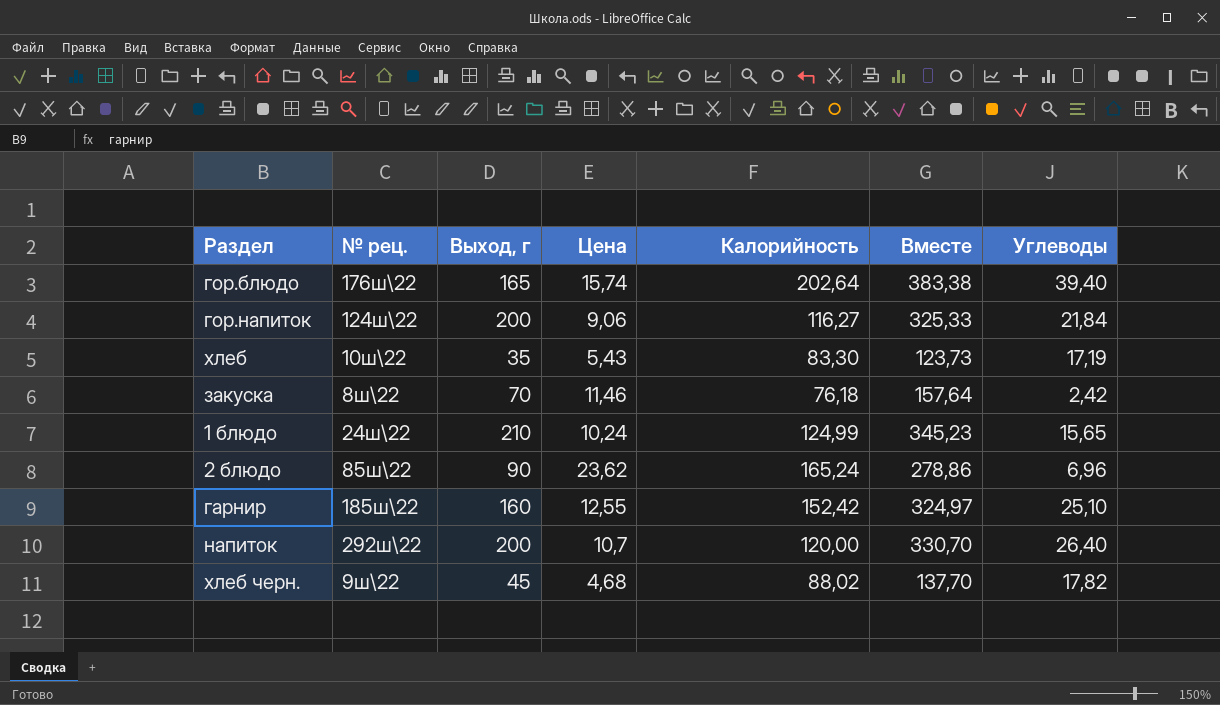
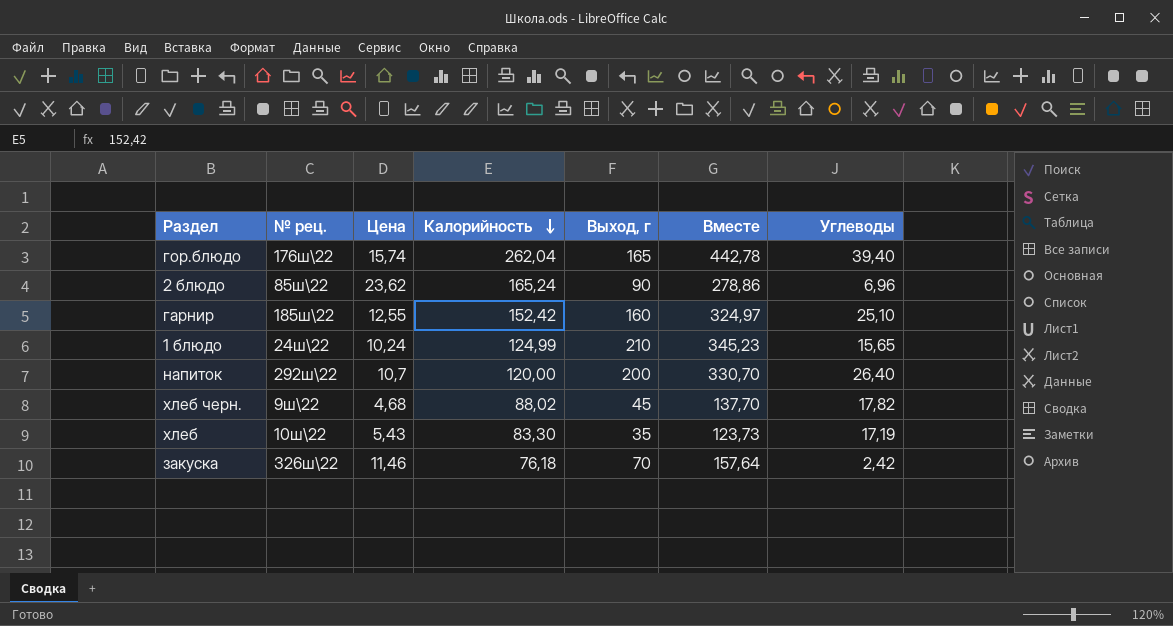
row order: none -> Калорийность descending
column Выход, г | position: 3 -> 5
row гор.напиток: 124ш\22 | 200 | 9,06 | 116,27 | 325,33 | 21,84 -> none
гор.блюдо | Калорийность: 202,64 -> 262,04
гор.блюдо | Вместе: 383,38 -> 442,78
закуска | № рец.: 8ш\22 -> 326ш\22

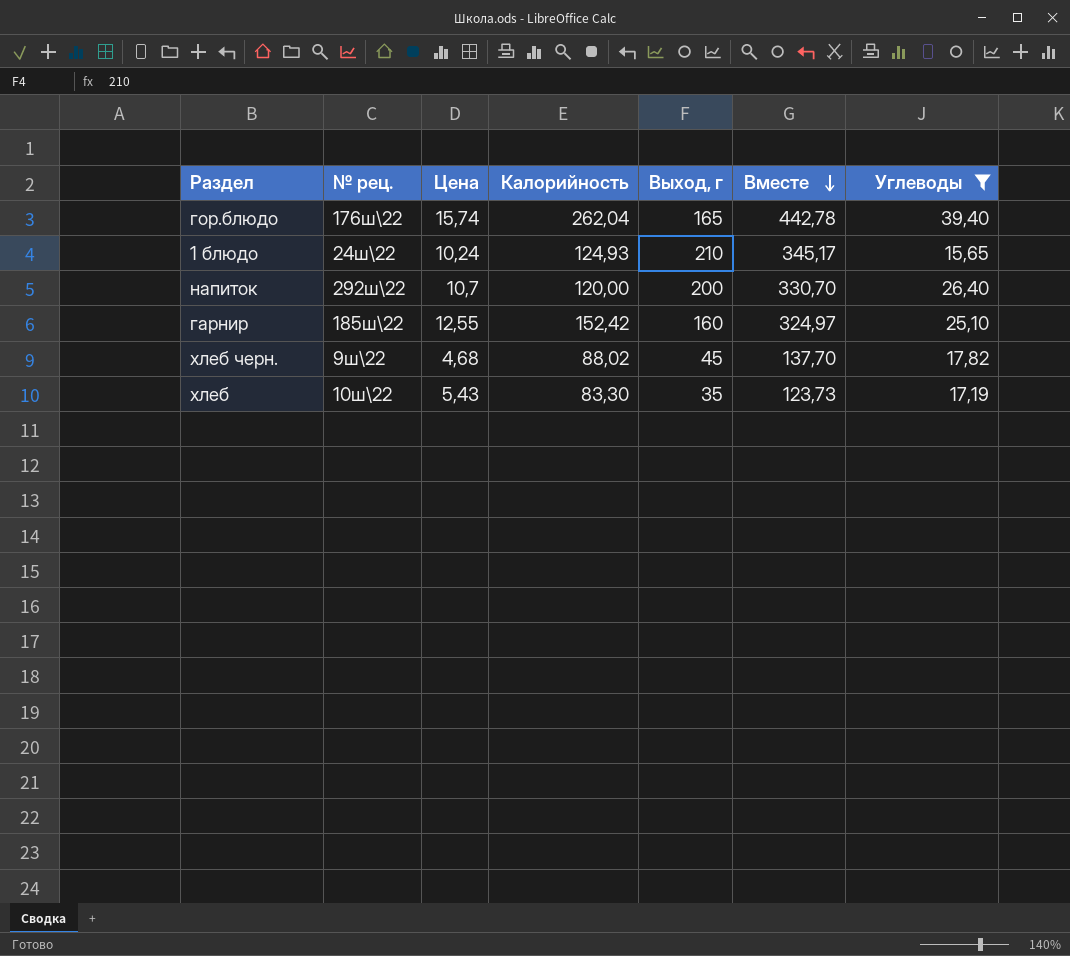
filter: none -> Углеводы >= 15,65
row order: Калорийность descending -> Вместе descending
1 блюдо | Калорийность: 124,99 -> 124,93
1 блюдо | Вместе: 345,23 -> 345,17

